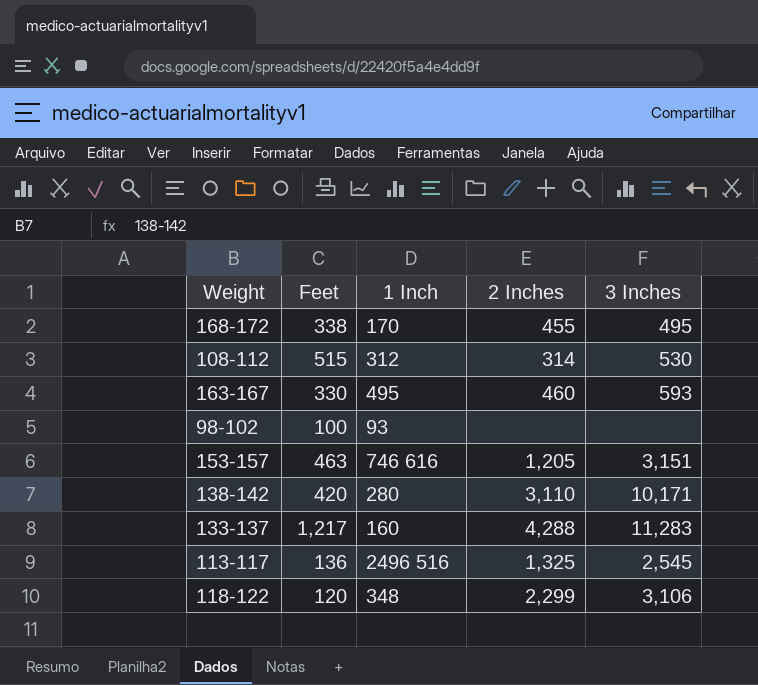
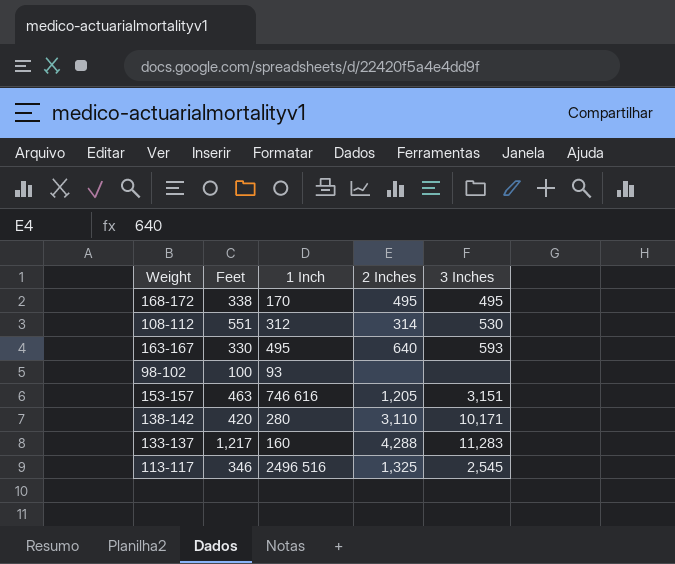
row 118-122: 120 | 348 | 2,299 | 3,106 -> none
168-172 | 2 Inches: 455 -> 495
108-112 | Feet: 515 -> 551
163-167 | 2 Inches: 460 -> 640
113-117 | Feet: 136 -> 346

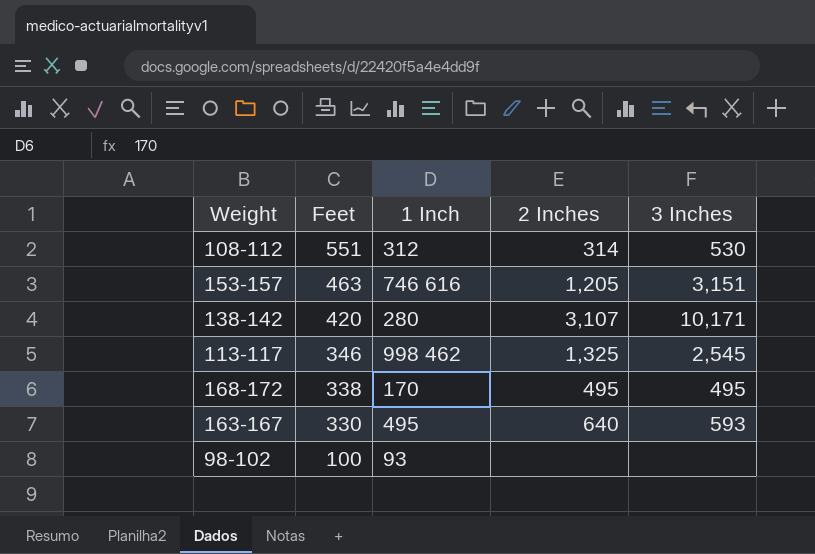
row order: none -> Feet descending
row 133-137: 1,217 | 160 | 4,288 | 11,283 -> none
138-142 | 2 Inches: 3,110 -> 3,107
113-117 | 1 Inch: 2496 516 -> 998 462

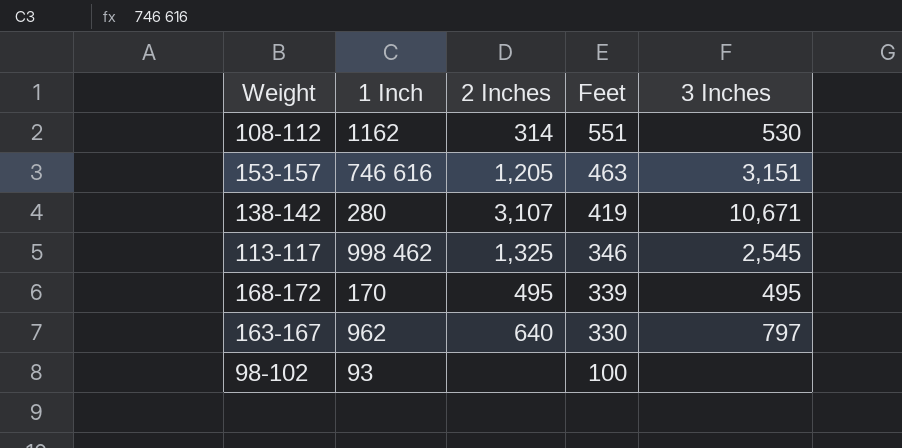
column Feet | position: 2 -> 4
108-112 | 1 Inch: 312 -> 1162
138-142 | Feet: 420 -> 419
138-142 | 3 Inches: 10,171 -> 10,671
168-172 | Feet: 338 -> 339
163-167 | 1 Inch: 495 -> 962
163-167 | 3 Inches: 593 -> 797

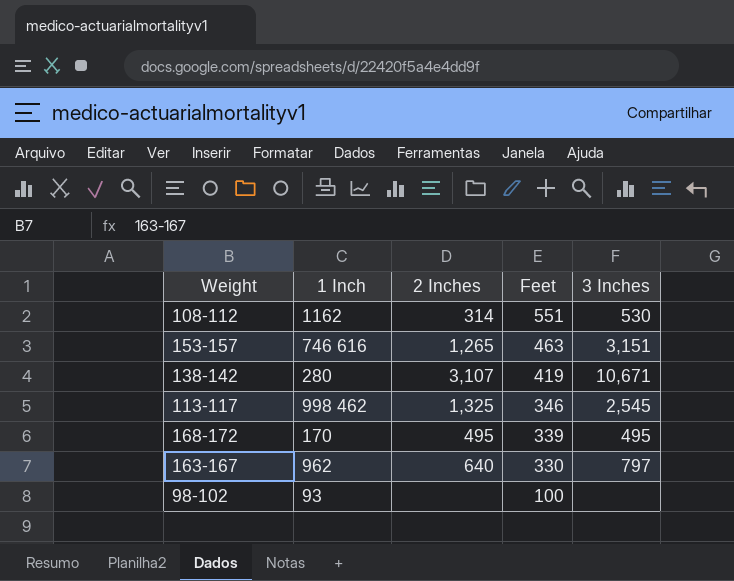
153-157 | 2 Inches: 1,205 -> 1,265

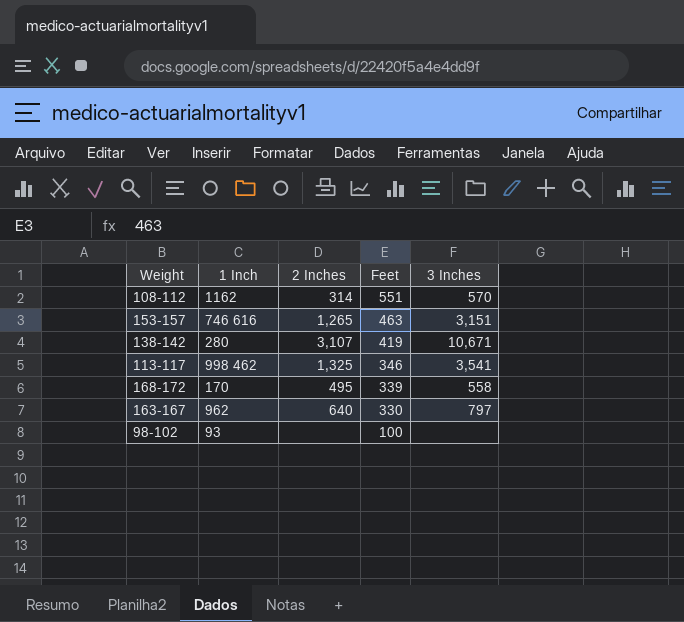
108-112 | 3 Inches: 530 -> 570
113-117 | 3 Inches: 2,545 -> 3,541
168-172 | 3 Inches: 495 -> 558

